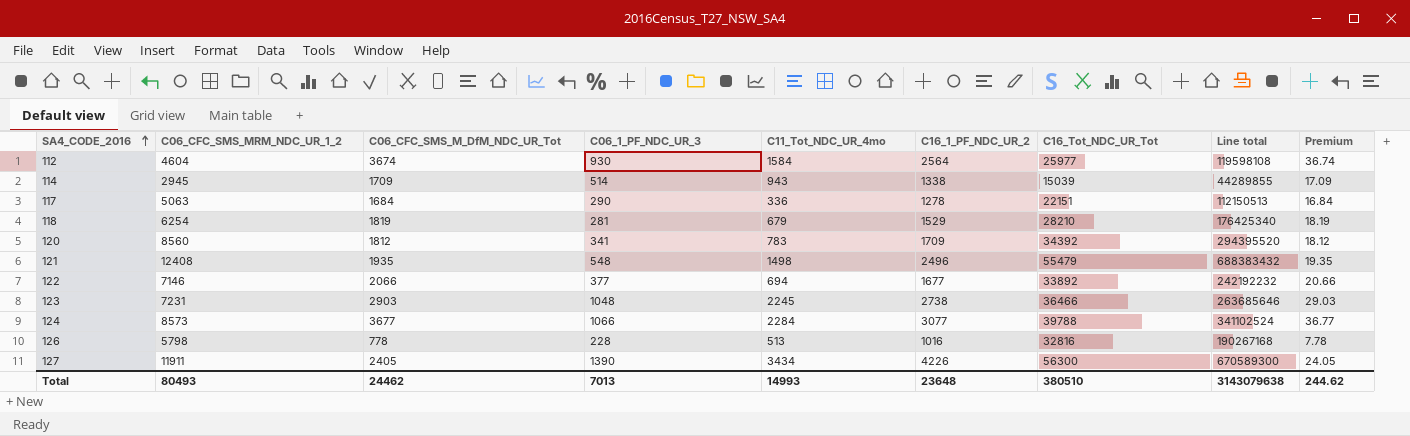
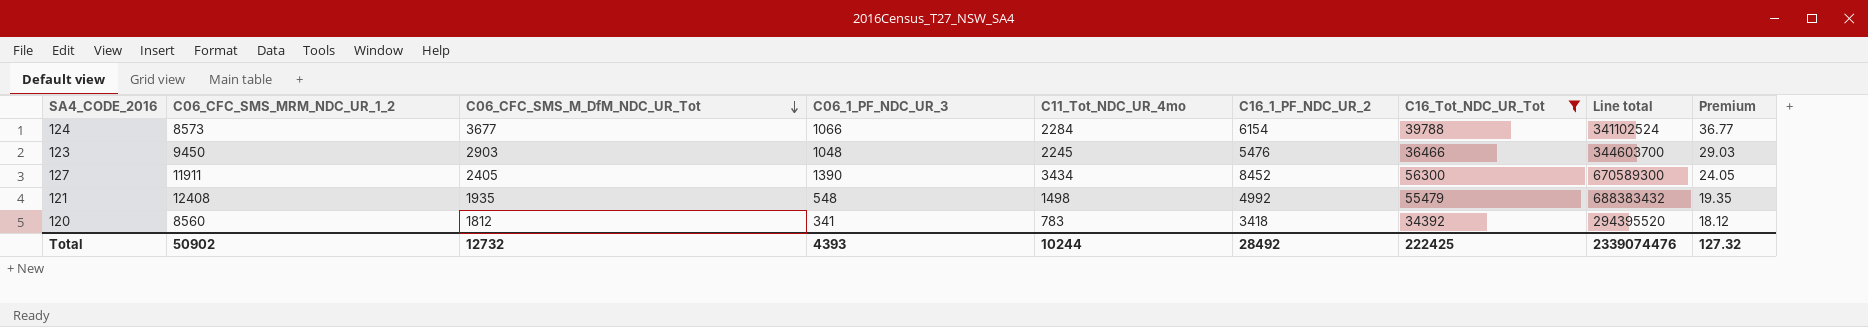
filter: none -> C16_Tot_NDC_UR_Tot >= 34392
row order: SA4_CODE_2016 ascending -> C06_CFC_SMS_M_DfM_NDC_UR_Tot descending
124 | C16_1_PF_NDC_UR_2: 3077 -> 6154
123 | C06_CFC_SMS_MRM_NDC_UR_1_2: 7231 -> 9450
123 | C16_1_PF_NDC_UR_2: 2738 -> 5476
123 | Line total: 263685646 -> 344603700
127 | C16_1_PF_NDC_UR_2: 4226 -> 8452
121 | C16_1_PF_NDC_UR_2: 2496 -> 4992
120 | C16_1_PF_NDC_UR_2: 1709 -> 3418
Total | C06_CFC_SMS_MRM_NDC_UR_1_2: 80493 -> 50902
Total | C06_CFC_SMS_M_DfM_NDC_UR_Tot: 24462 -> 12732
Total | C06_1_PF_NDC_UR_3: 7013 -> 4393
Total | C11_Tot_NDC_UR_4mo: 14993 -> 10244
Total | C16_1_PF_NDC_UR_2: 23648 -> 28492
Total | C16_Tot_NDC_UR_Tot: 380510 -> 222425
Total | Line total: 3143079638 -> 2339074476
Total | Premium: 244.62 -> 127.32

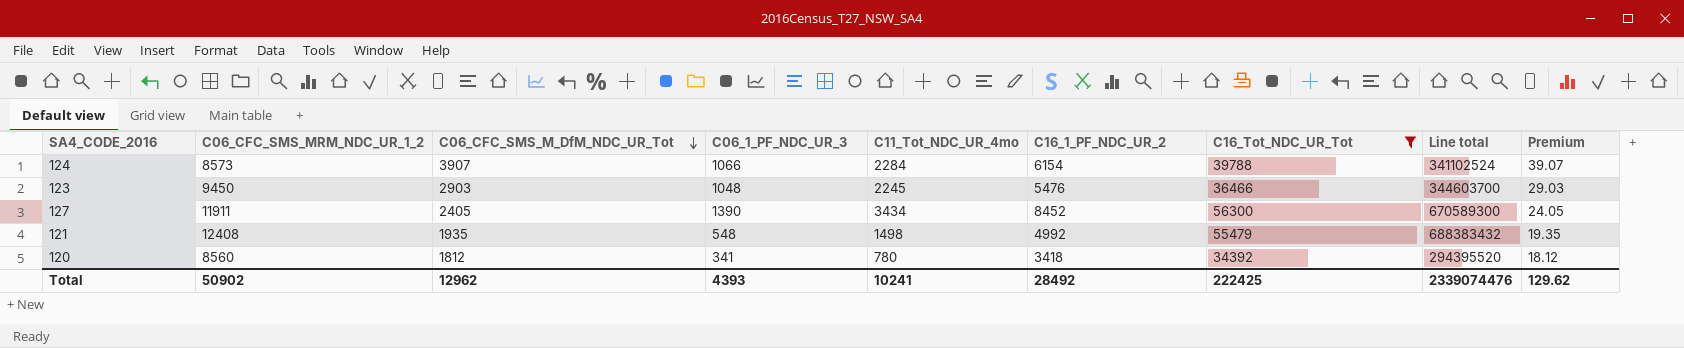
124 | C06_CFC_SMS_M_DfM_NDC_UR_Tot: 3677 -> 3907
124 | Premium: 36.77 -> 39.07
120 | C11_Tot_NDC_UR_4mo: 783 -> 780
Total | C06_CFC_SMS_M_DfM_NDC_UR_Tot: 12732 -> 12962
Total | C11_Tot_NDC_UR_4mo: 10244 -> 10241
Total | Premium: 127.32 -> 129.62

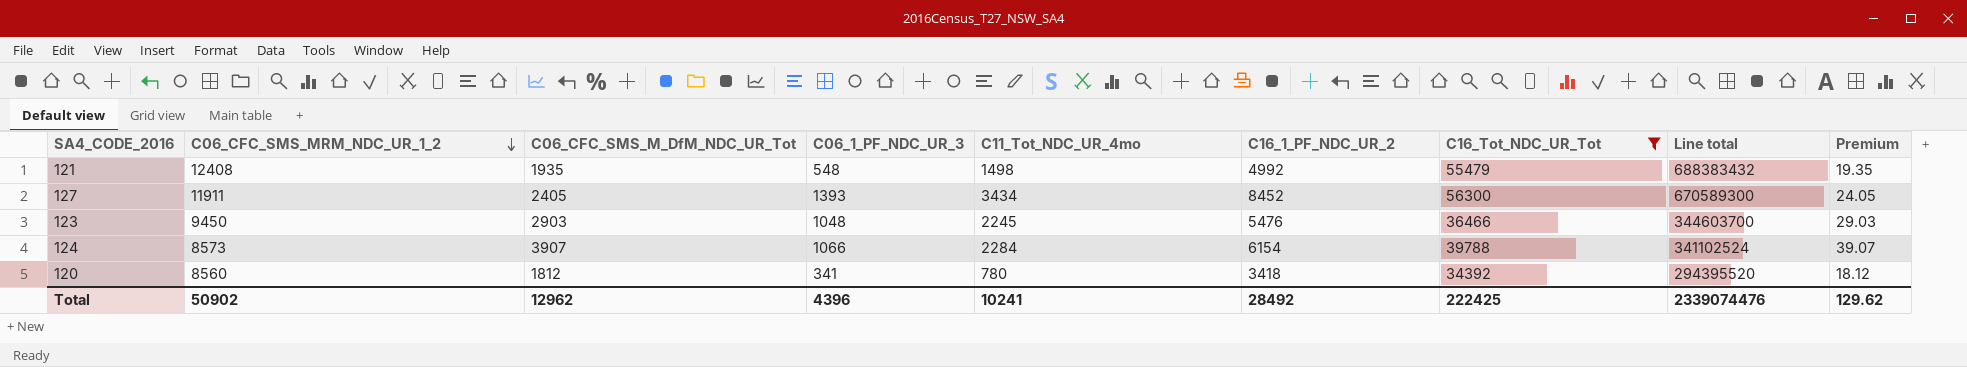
row order: C06_CFC_SMS_M_DfM_NDC_UR_Tot descending -> C06_CFC_SMS_MRM_NDC_UR_1_2 descending
127 | C06_1_PF_NDC_UR_3: 1390 -> 1393
Total | C06_1_PF_NDC_UR_3: 4393 -> 4396

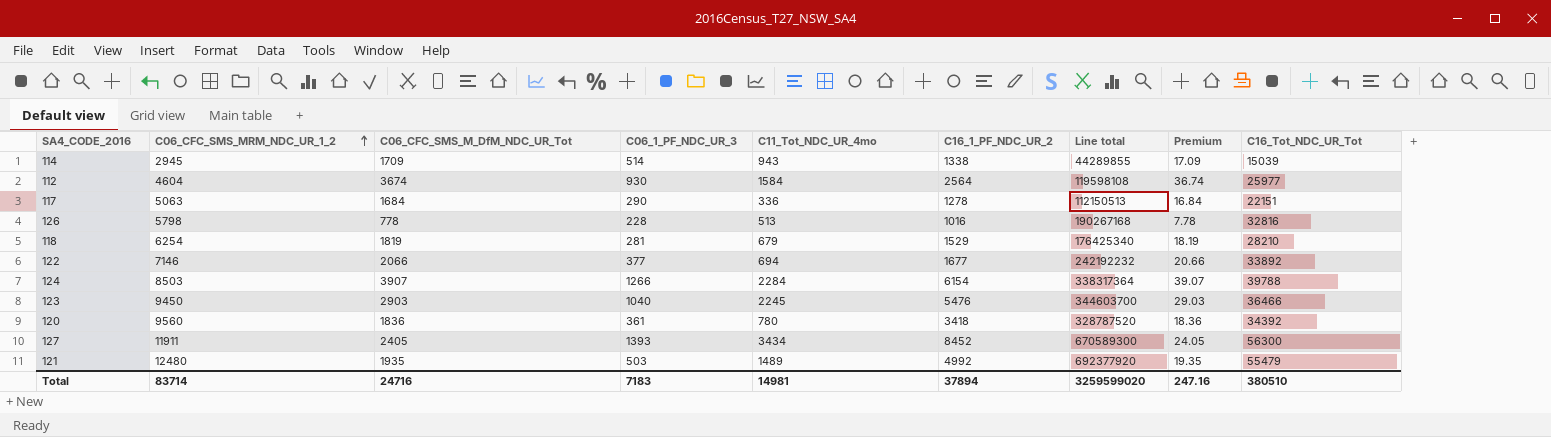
filter: C16_Tot_NDC_UR_Tot >= 34392 -> none
row order: C06_CFC_SMS_MRM_NDC_UR_1_2 descending -> C06_CFC_SMS_MRM_NDC_UR_1_2 ascending
column C16_Tot_NDC_UR_Tot | position: 7 -> 9
124 | C06_CFC_SMS_MRM_NDC_UR_1_2: 8573 -> 8503
124 | C06_1_PF_NDC_UR_3: 1066 -> 1266
124 | Line total: 341102524 -> 338317364
123 | C06_1_PF_NDC_UR_3: 1048 -> 1040
120 | C06_CFC_SMS_MRM_NDC_UR_1_2: 8560 -> 9560
120 | C06_CFC_SMS_M_DfM_NDC_UR_Tot: 1812 -> 1836
120 | C06_1_PF_NDC_UR_3: 341 -> 361
120 | Line total: 294395520 -> 328787520
120 | Premium: 18.12 -> 18.36
121 | C06_CFC_SMS_MRM_NDC_UR_1_2: 12408 -> 12480
121 | C06_1_PF_NDC_UR_3: 548 -> 503
121 | C11_Tot_NDC_UR_4mo: 1498 -> 1489
121 | Line total: 688383432 -> 692377920
Total | C06_CFC_SMS_MRM_NDC_UR_1_2: 50902 -> 83714
Total | C06_CFC_SMS_M_DfM_NDC_UR_Tot: 12962 -> 24716
Total | C06_1_PF_NDC_UR_3: 4396 -> 7183
Total | C11_Tot_NDC_UR_4mo: 10241 -> 14981
Total | C16_1_PF_NDC_UR_2: 28492 -> 37894
Total | Line total: 2339074476 -> 3259599020
Total | Premium: 129.62 -> 247.16
Total | C16_Tot_NDC_UR_Tot: 222425 -> 380510

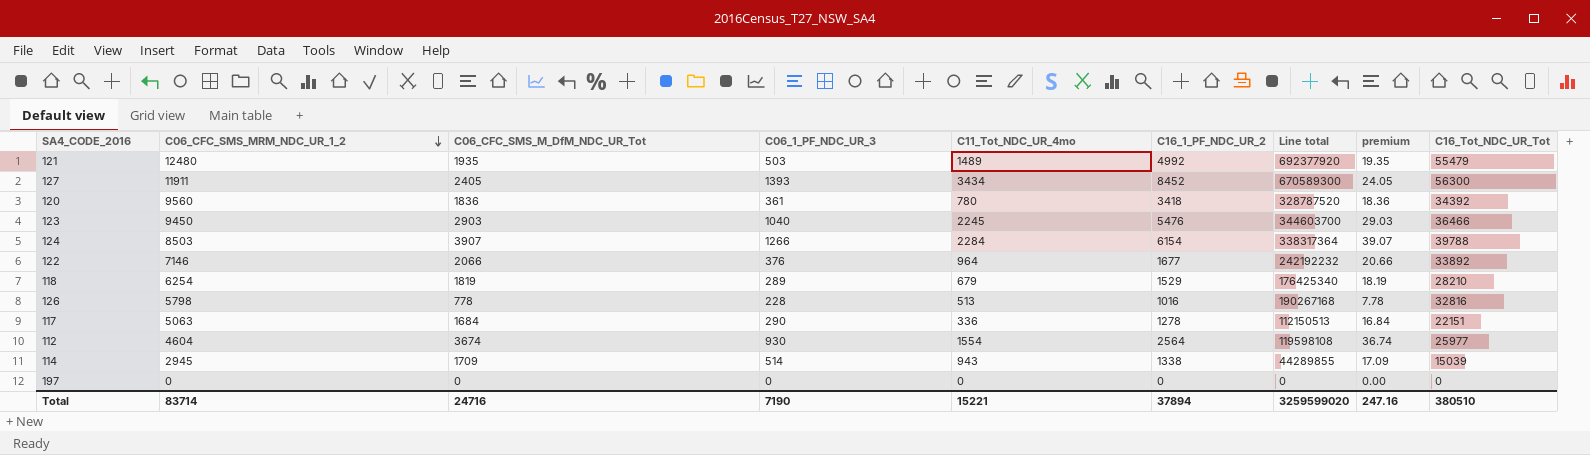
row order: C06_CFC_SMS_MRM_NDC_UR_1_2 ascending -> C06_CFC_SMS_MRM_NDC_UR_1_2 descending
column name: Premium -> premium
122 | C06_1_PF_NDC_UR_3: 377 -> 376
122 | C11_Tot_NDC_UR_4mo: 694 -> 964
118 | C06_1_PF_NDC_UR_3: 281 -> 289
112 | C11_Tot_NDC_UR_4mo: 1584 -> 1554
row 197: none -> 0 | 0 | 0 | 0 | 0 | 0 | 0.00 | 0
Total | C06_1_PF_NDC_UR_3: 7183 -> 7190
Total | C11_Tot_NDC_UR_4mo: 14981 -> 15221

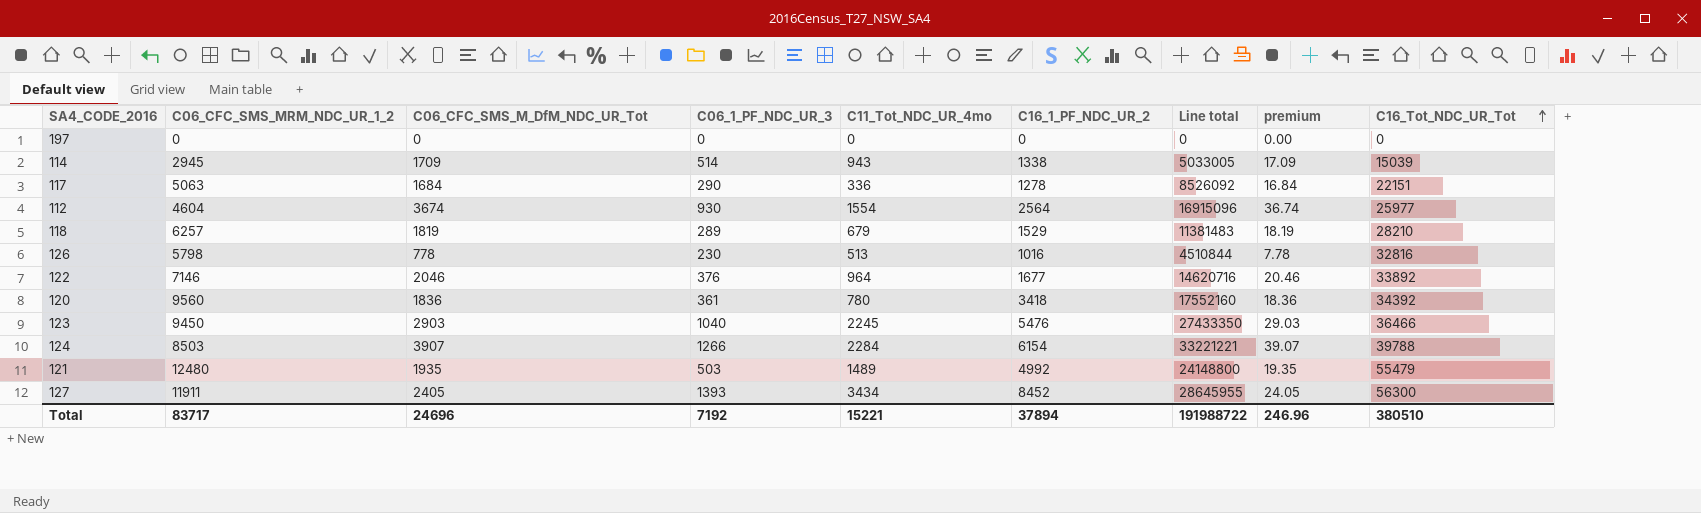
row order: C06_CFC_SMS_MRM_NDC_UR_1_2 descending -> C16_Tot_NDC_UR_Tot ascending
column Line total | formula: [C06_CFC_SMS_MRM_NDC_UR_1_2] * [C16_Tot_NDC_UR_Tot] -> [C06_CFC_SMS_MRM_NDC_UR_1_2] * [C06_CFC_SMS_M_DfM_NDC_UR_Tot]
118 | C06_CFC_SMS_MRM_NDC_UR_1_2: 6254 -> 6257
126 | C06_1_PF_NDC_UR_3: 228 -> 230
122 | C06_CFC_SMS_M_DfM_NDC_UR_Tot: 2066 -> 2046
122 | premium: 20.66 -> 20.46
Total | C06_CFC_SMS_MRM_NDC_UR_1_2: 83714 -> 83717
Total | C06_CFC_SMS_M_DfM_NDC_UR_Tot: 24716 -> 24696
Total | C06_1_PF_NDC_UR_3: 7190 -> 7192
Total | Line total: 3259599020 -> 191988722
Total | premium: 247.16 -> 246.96

